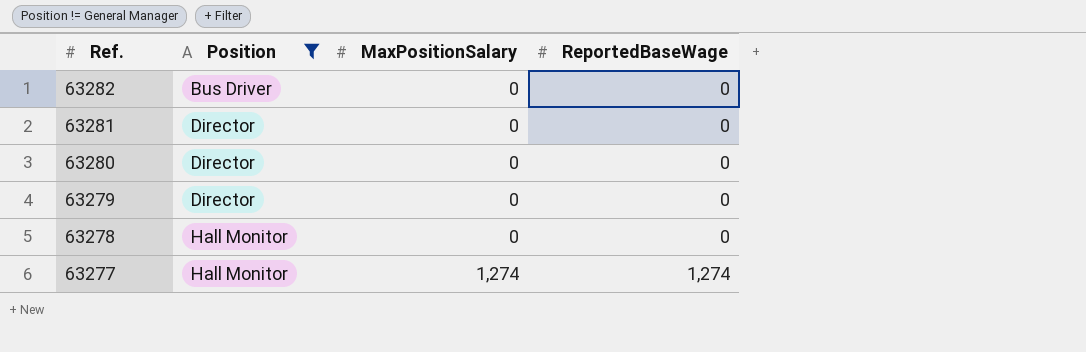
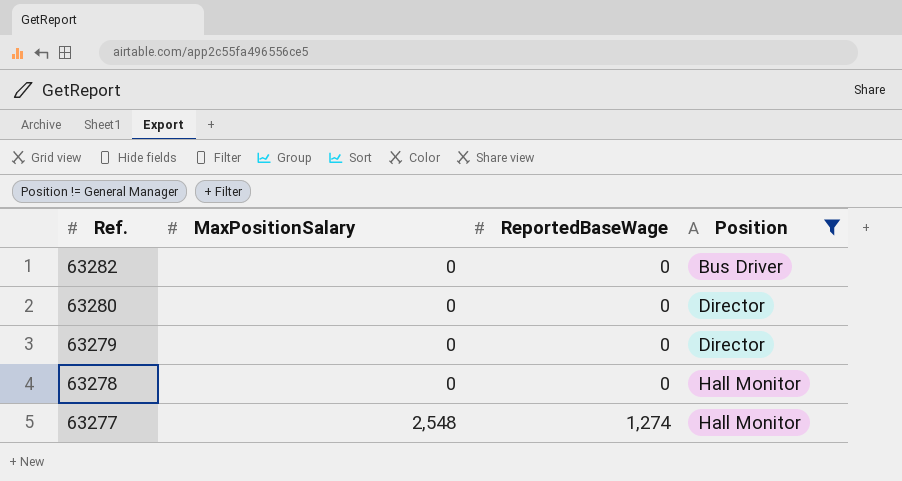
column Position | position: 2 -> 4
row 63281: Director | 0 | 0 -> none
63277 | MaxPositionSalary: 1,274 -> 2,548

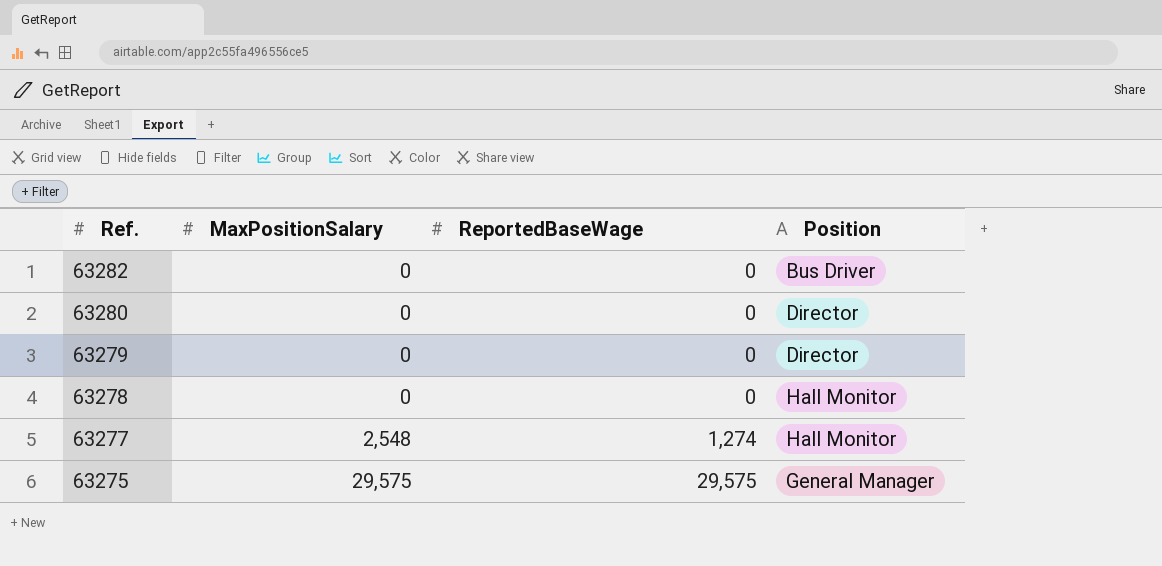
filter: Position != General Manager -> none

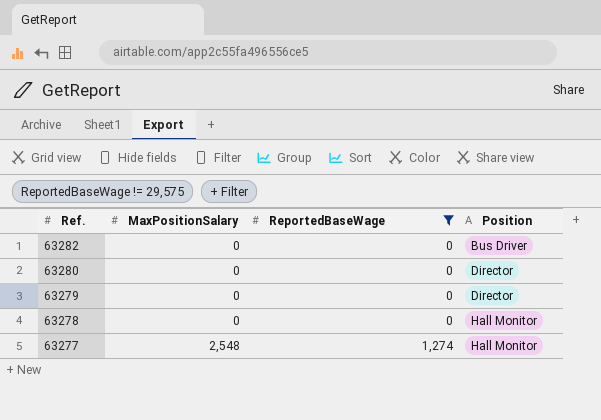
filter: none -> ReportedBaseWage != 29,575

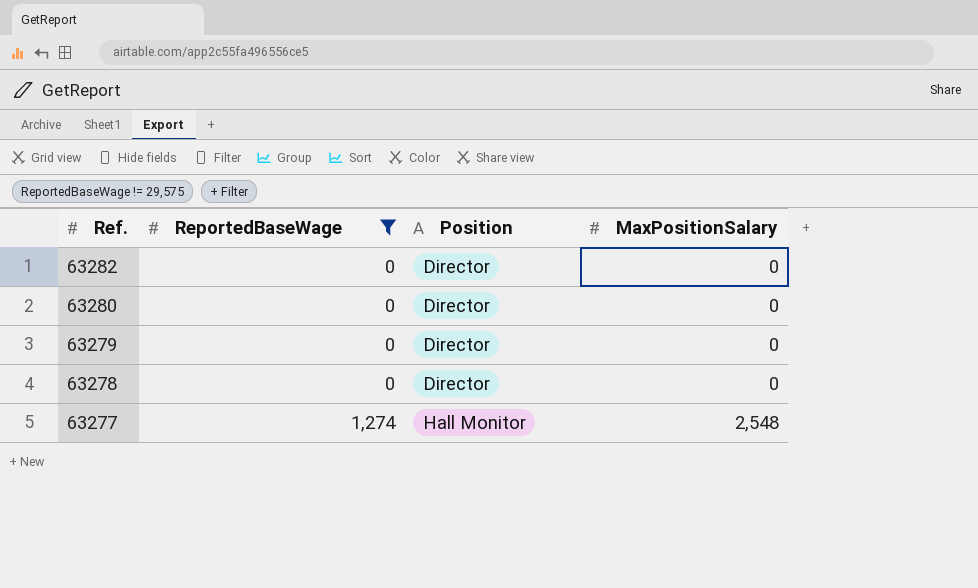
column MaxPositionSalary | position: 2 -> 4
63282 | Position: Bus Driver -> Director
63278 | Position: Hall Monitor -> Director

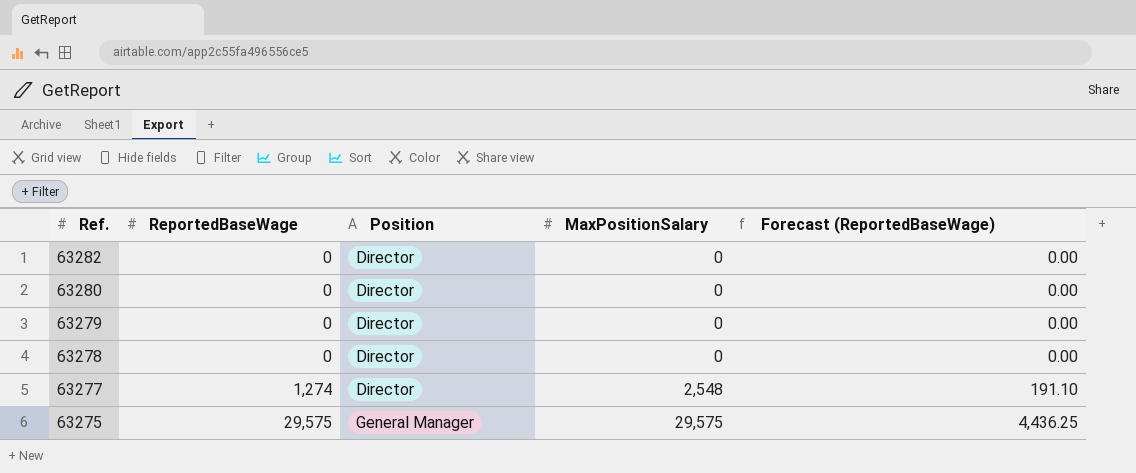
filter: ReportedBaseWage != 29,575 -> none
column Forecast (ReportedBaseWage) | formula: none -> [ReportedBaseWage] * 0.15
63277 | Position: Hall Monitor -> Director

